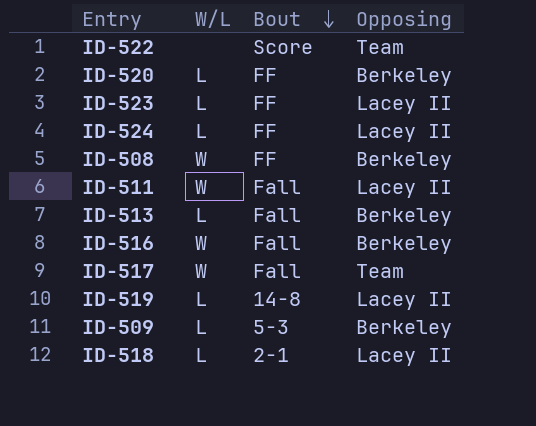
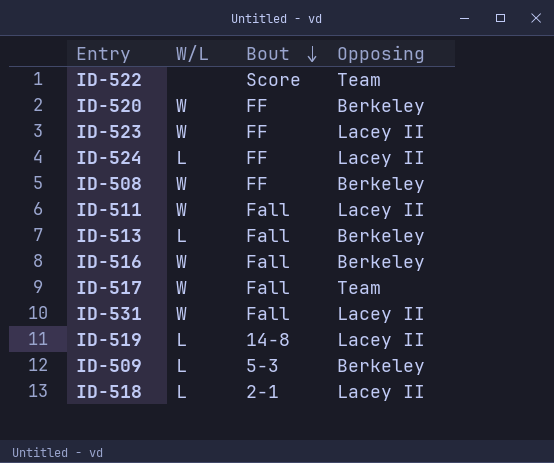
ID-520 | W/L: L -> W
ID-523 | W/L: L -> W
row ID-531: none -> W | Fall | Lacey II

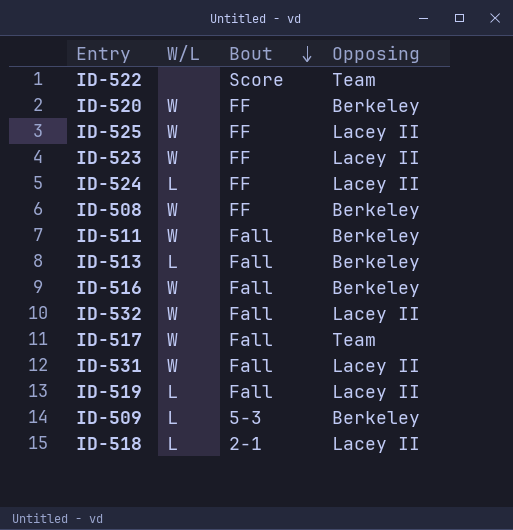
row ID-525: none -> W | FF | Lacey II
ID-511 | Opposing: Lacey II -> Berkeley
row ID-532: none -> W | Fall | Lacey II
ID-519 | Bout: 14-8 -> Fall

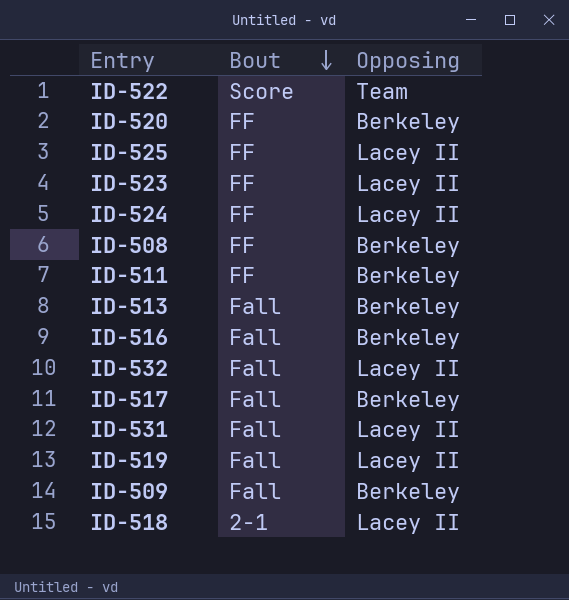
column W/L | position: 2 -> none
ID-511 | Bout: Fall -> FF
ID-517 | Opposing: Team -> Berkeley
ID-509 | Bout: 5-3 -> Fall

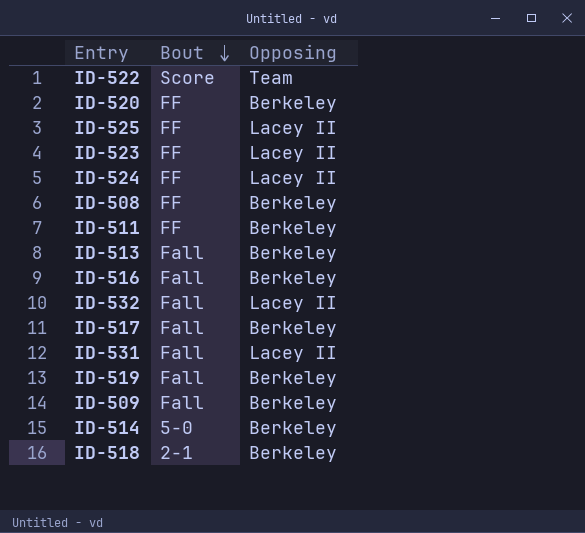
ID-519 | Opposing: Lacey II -> Berkeley
row ID-514: none -> 5-0 | Berkeley
ID-518 | Opposing: Lacey II -> Berkeley

